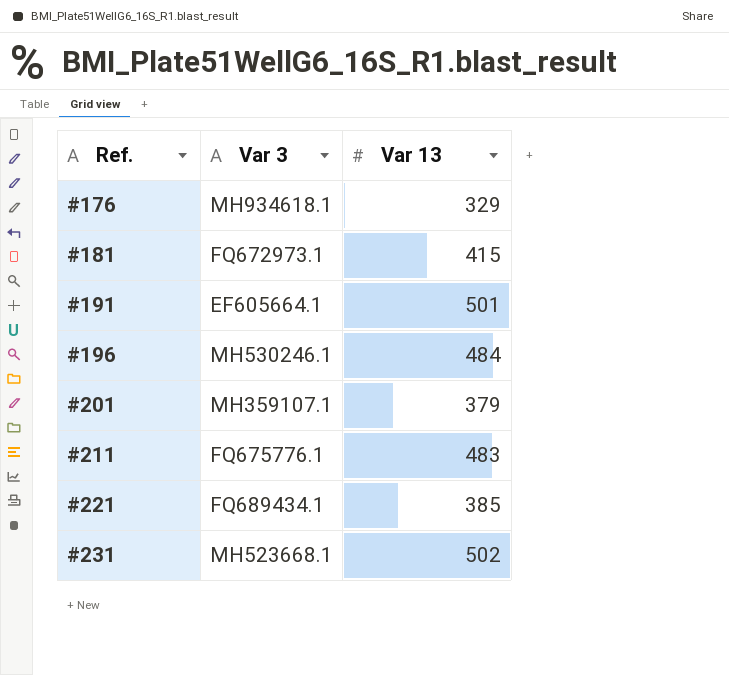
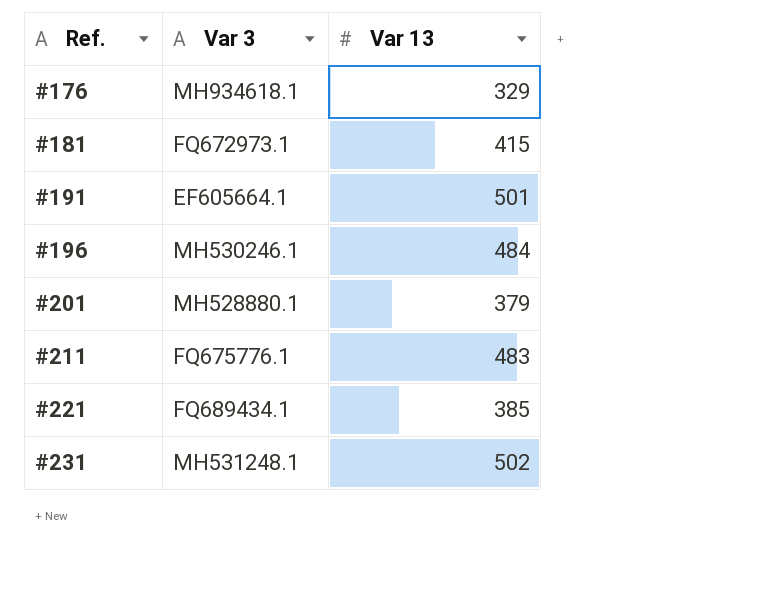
#201 | Var 3: MH359107.1 -> MH528880.1
#231 | Var 3: MH523668.1 -> MH531248.1

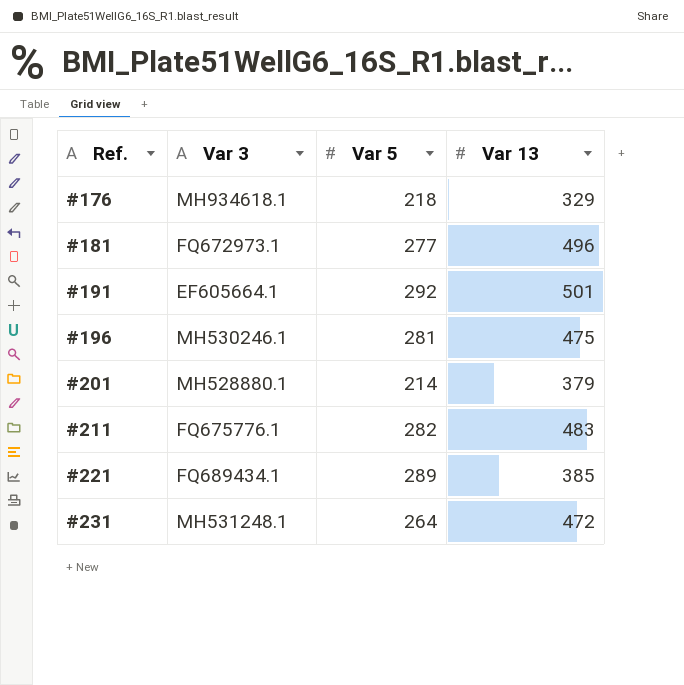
column Var 5 | position: none -> 3
#181 | Var 13: 415 -> 496
#196 | Var 13: 484 -> 475
#231 | Var 13: 502 -> 472

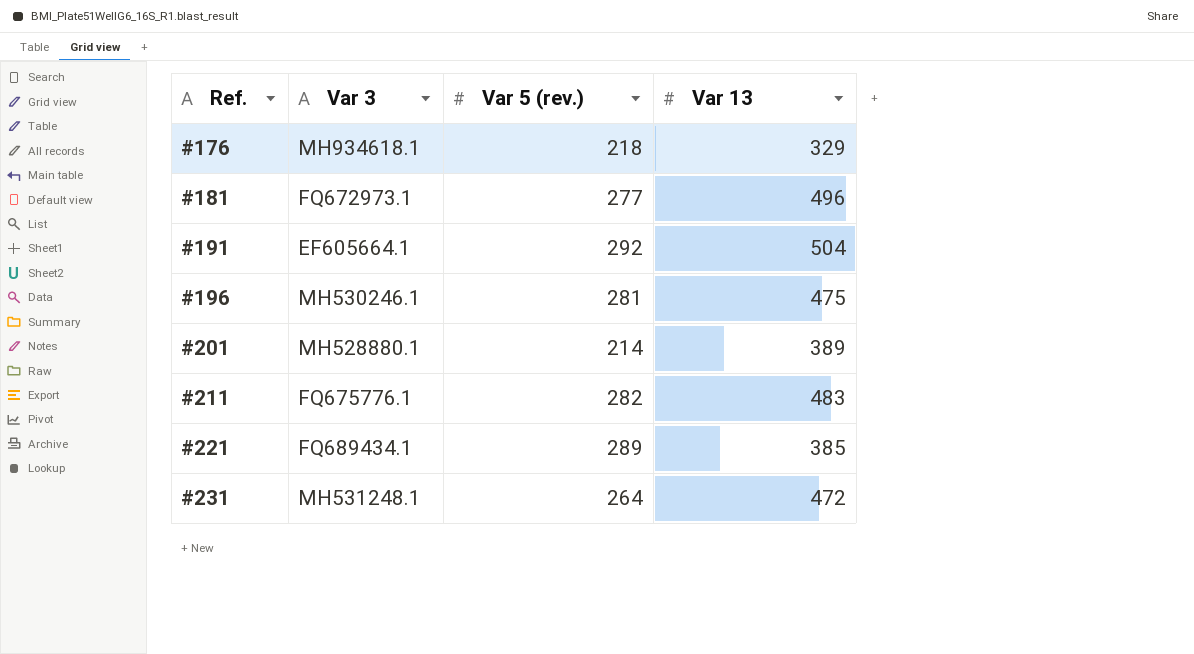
column name: Var 5 -> Var 5 (rev.)
#191 | Var 13: 501 -> 504
#201 | Var 13: 379 -> 389

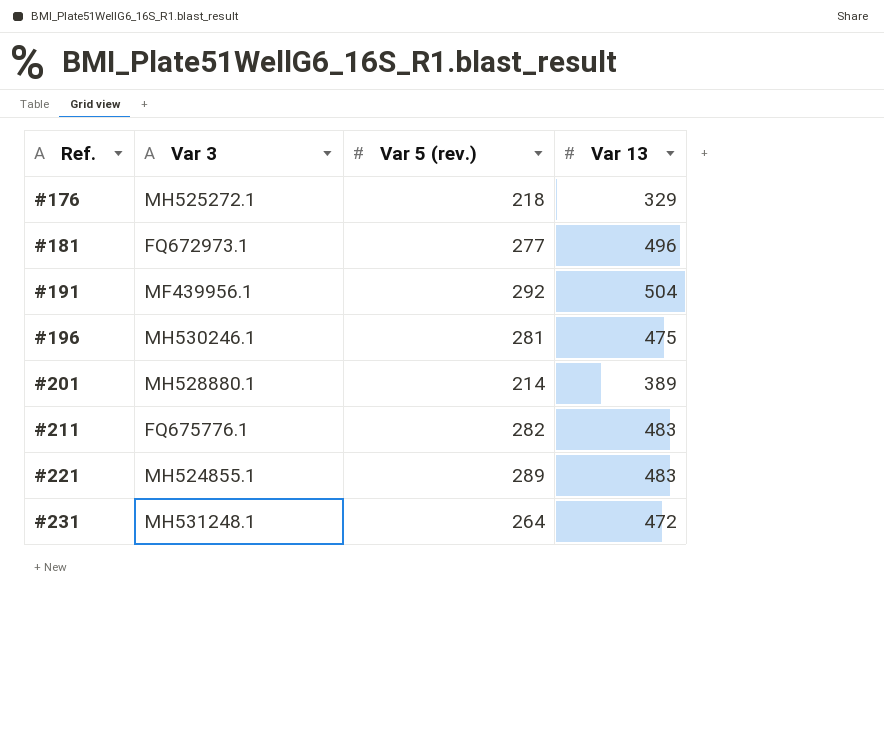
#176 | Var 3: MH934618.1 -> MH525272.1
#191 | Var 3: EF605664.1 -> MF439956.1
#221 | Var 3: FQ689434.1 -> MH524855.1
#221 | Var 13: 385 -> 483

